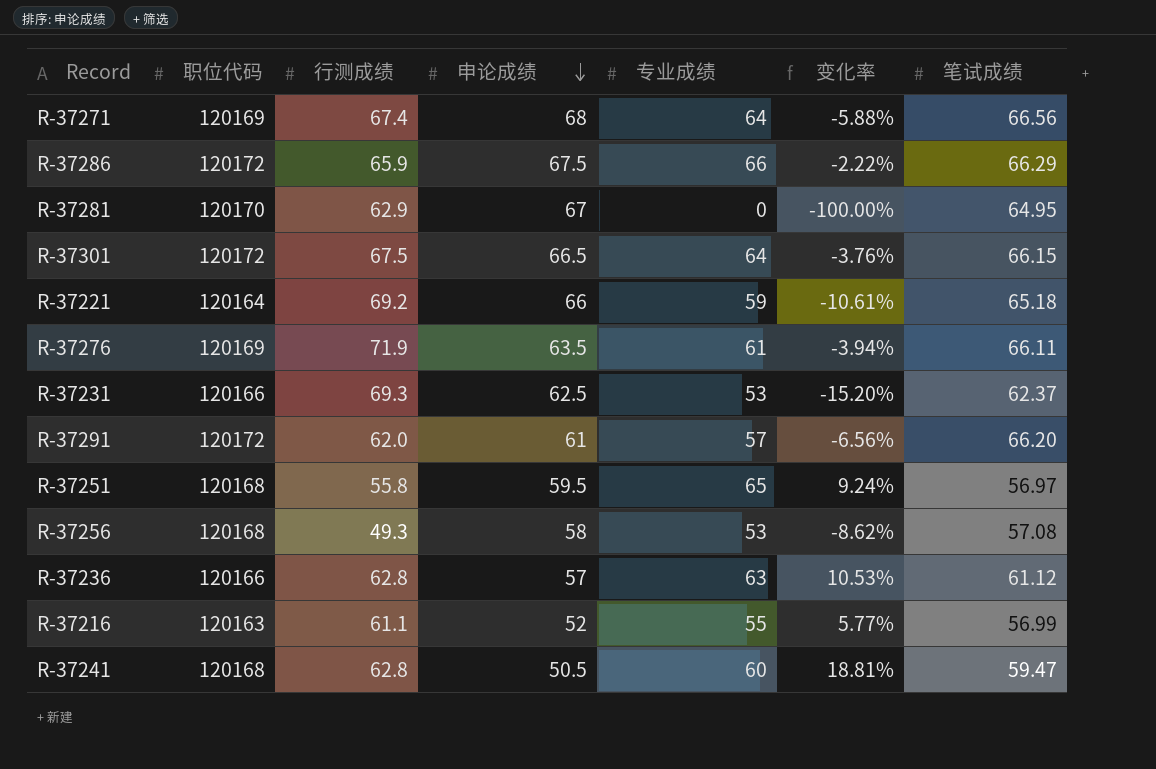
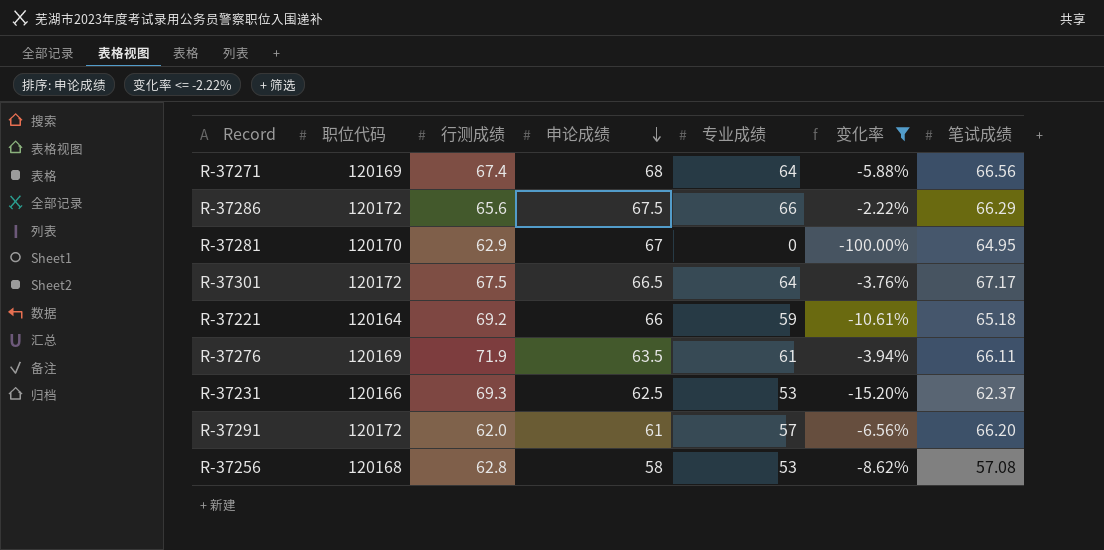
filter: none -> 变化率 <= -2.22%
R-37286 | 行测成绩: 65.9 -> 65.6
R-37301 | 笔试成绩: 66.15 -> 67.17
R-37256 | 行测成绩: 49.3 -> 62.8

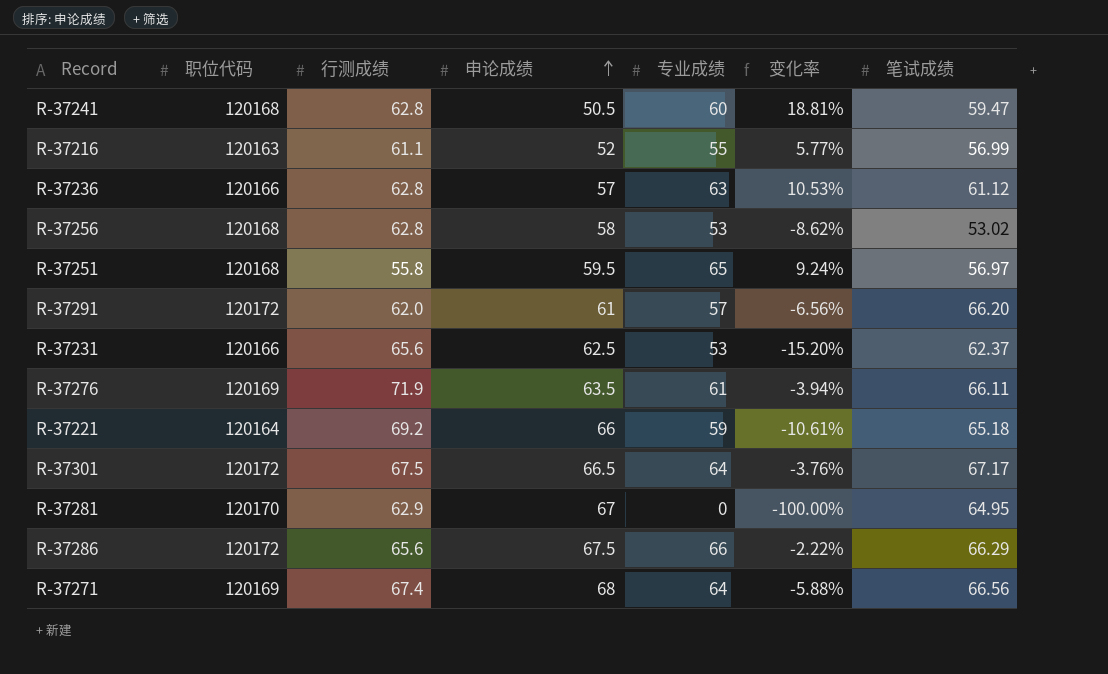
filter: 变化率 <= -2.22% -> none
row order: 申论成绩 descending -> 申论成绩 ascending
R-37256 | 笔试成绩: 57.08 -> 53.02
R-37231 | 行测成绩: 69.3 -> 65.6

